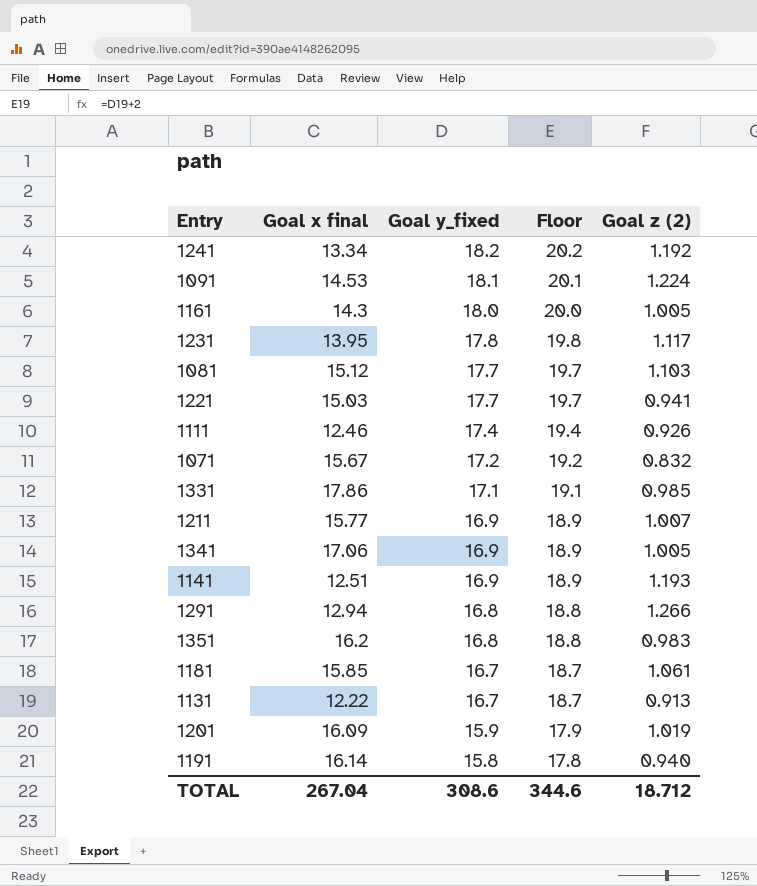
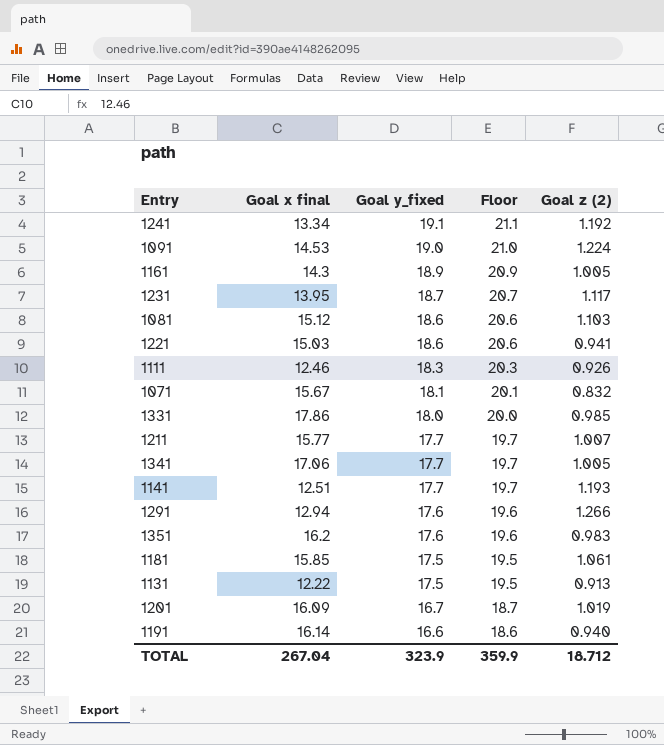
1241 | Goal y_fixed: 18.2 -> 19.1
1241 | Floor: 20.2 -> 21.1
1091 | Goal y_fixed: 18.1 -> 19.0
1091 | Floor: 20.1 -> 21.0
1161 | Goal y_fixed: 18.0 -> 18.9
1161 | Floor: 20.0 -> 20.9
1231 | Goal y_fixed: 17.8 -> 18.7
1231 | Floor: 19.8 -> 20.7
1081 | Goal y_fixed: 17.7 -> 18.6
1081 | Floor: 19.7 -> 20.6
1221 | Goal y_fixed: 17.7 -> 18.6
1221 | Floor: 19.7 -> 20.6
1111 | Goal y_fixed: 17.4 -> 18.3
1111 | Floor: 19.4 -> 20.3
1071 | Goal y_fixed: 17.2 -> 18.1
1071 | Floor: 19.2 -> 20.1
1331 | Goal y_fixed: 17.1 -> 18.0
1331 | Floor: 19.1 -> 20.0
1211 | Goal y_fixed: 16.9 -> 17.7
1211 | Floor: 18.9 -> 19.7
1341 | Goal y_fixed: 16.9 -> 17.7
1341 | Floor: 18.9 -> 19.7
1141 | Goal y_fixed: 16.9 -> 17.7
1141 | Floor: 18.9 -> 19.7
1291 | Goal y_fixed: 16.8 -> 17.6
1291 | Floor: 18.8 -> 19.6
1351 | Goal y_fixed: 16.8 -> 17.6
1351 | Floor: 18.8 -> 19.6
1181 | Goal y_fixed: 16.7 -> 17.5
1181 | Floor: 18.7 -> 19.5
1131 | Goal y_fixed: 16.7 -> 17.5
1131 | Floor: 18.7 -> 19.5
1201 | Goal y_fixed: 15.9 -> 16.7
1201 | Floor: 17.9 -> 18.7
1191 | Goal y_fixed: 15.8 -> 16.6
1191 | Floor: 17.8 -> 18.6
TOTAL | Goal y_fixed: 308.6 -> 323.9
TOTAL | Floor: 344.6 -> 359.9

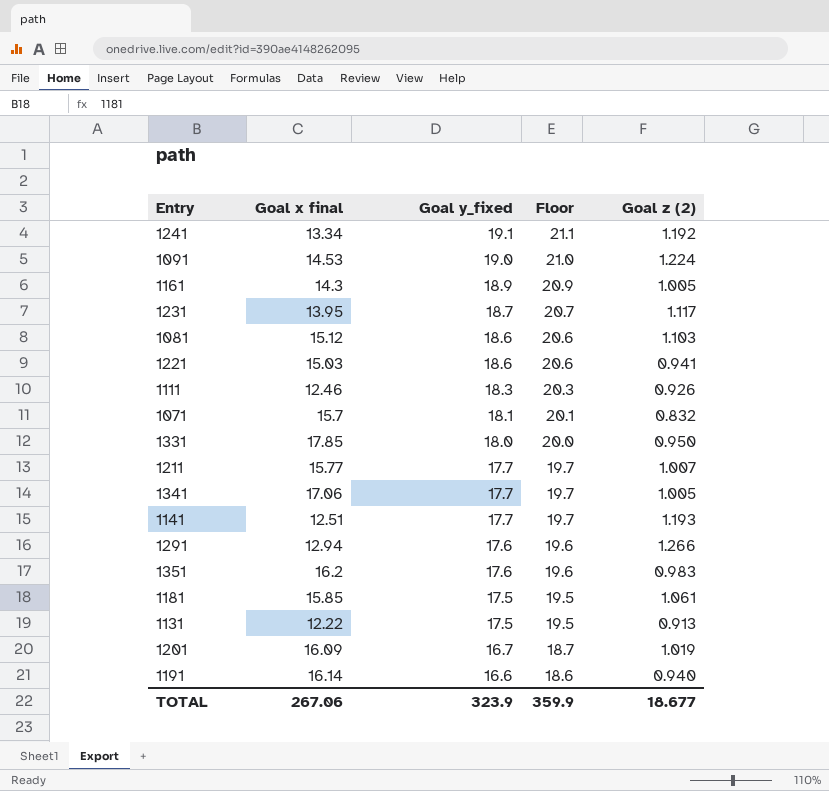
1071 | Goal x final: 15.67 -> 15.7
1331 | Goal x final: 17.86 -> 17.85
1331 | Goal z (2): 0.985 -> 0.950
TOTAL | Goal x final: 267.04 -> 267.06
TOTAL | Goal z (2): 18.712 -> 18.677

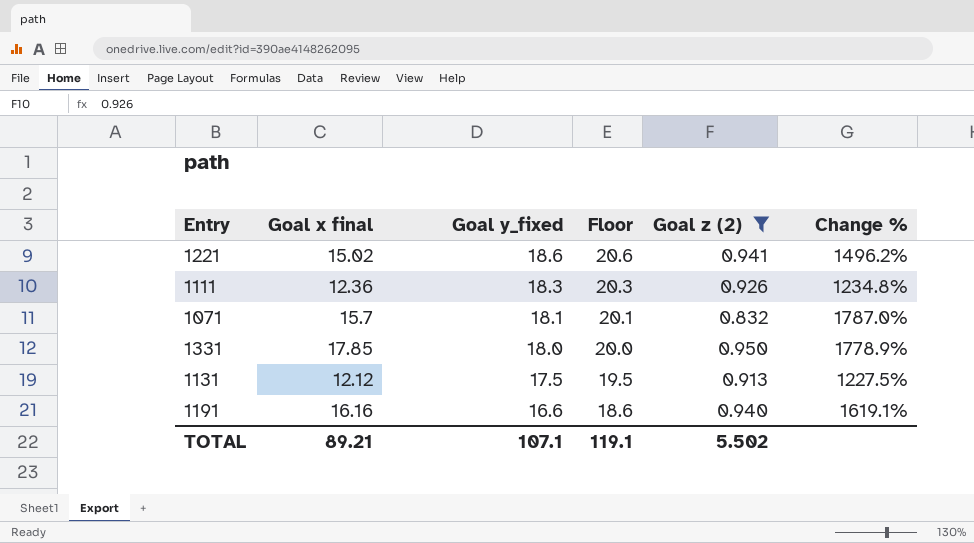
filter: none -> Goal z (2) <= 0.950
column Change % | formula: none -> ([Goal x final] - [Goal z (2)]) / [Goal z (2)]
1221 | Goal x final: 15.03 -> 15.02
1111 | Goal x final: 12.46 -> 12.36
1131 | Goal x final: 12.22 -> 12.12
1191 | Goal x final: 16.14 -> 16.16
TOTAL | Goal x final: 267.06 -> 89.21
TOTAL | Goal y_fixed: 323.9 -> 107.1
TOTAL | Floor: 359.9 -> 119.1
TOTAL | Goal z (2): 18.677 -> 5.502

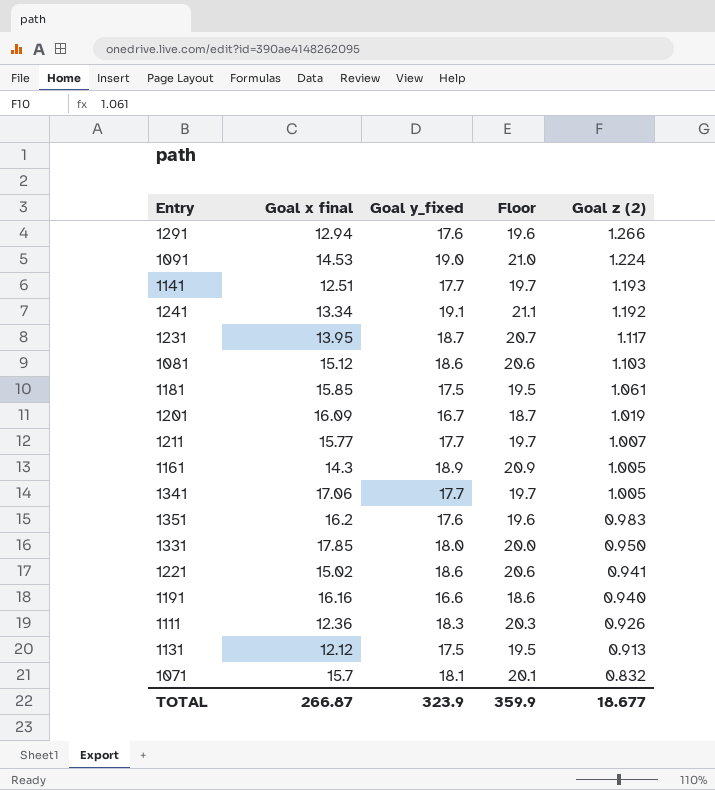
filter: Goal z (2) <= 0.950 -> none
row order: Goal y_fixed descending -> Goal z (2) descending
column Change % | formula: ([Goal x final] - [Goal z (2)]) / [Goal z (2)] -> none
TOTAL | Goal x final: 89.21 -> 266.87
TOTAL | Goal y_fixed: 107.1 -> 323.9
TOTAL | Floor: 119.1 -> 359.9
TOTAL | Goal z (2): 5.502 -> 18.677

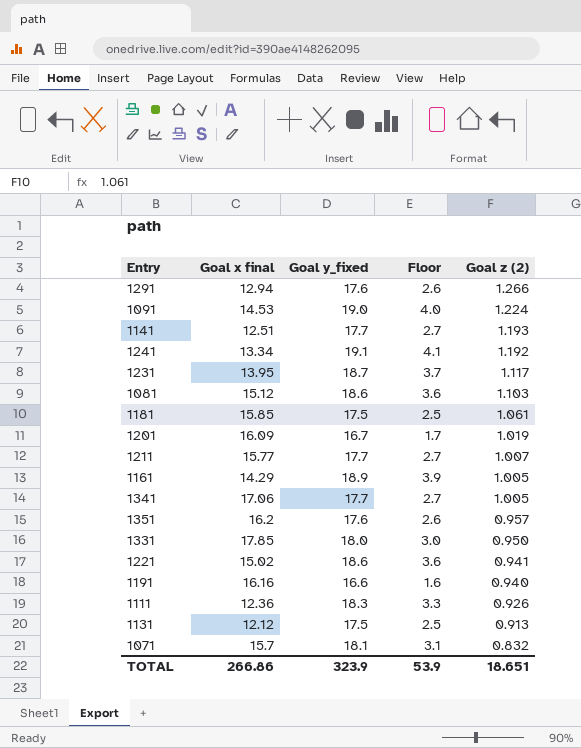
column Floor | formula: [Goal y_fixed] + 2 -> [Goal y_fixed] - 15
1161 | Goal x final: 14.3 -> 14.29
1351 | Goal z (2): 0.983 -> 0.957
TOTAL | Goal x final: 266.87 -> 266.86
TOTAL | Floor: 359.9 -> 53.9
TOTAL | Goal z (2): 18.677 -> 18.651

